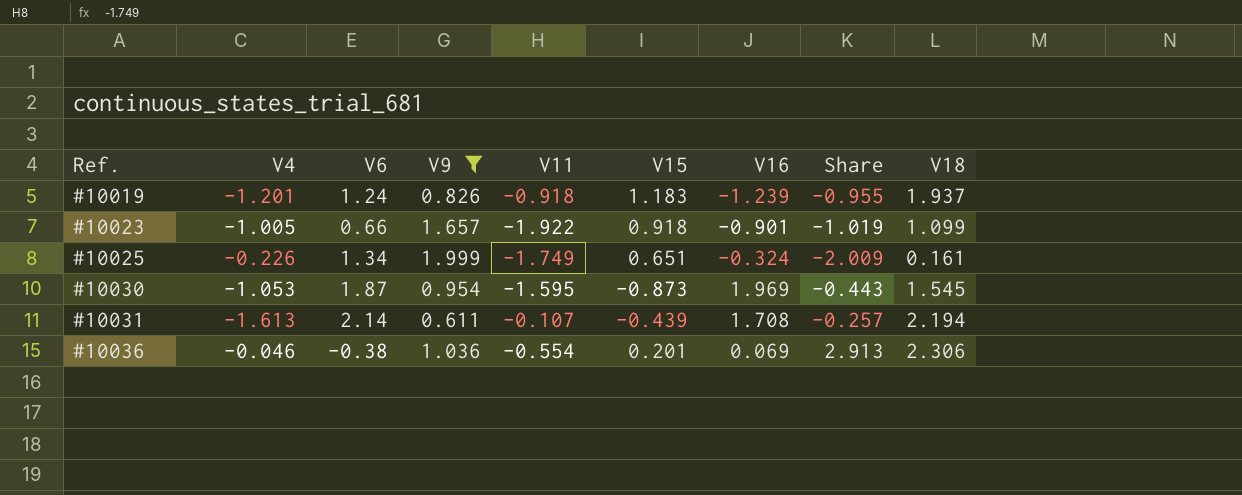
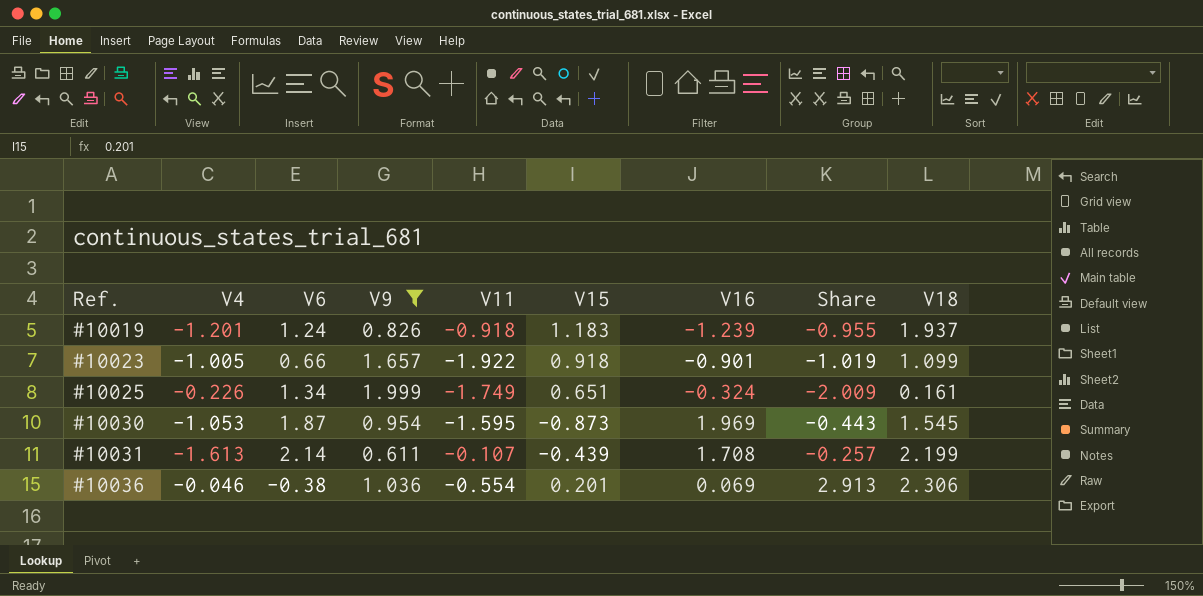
#10031 | V18: 2.194 -> 2.199

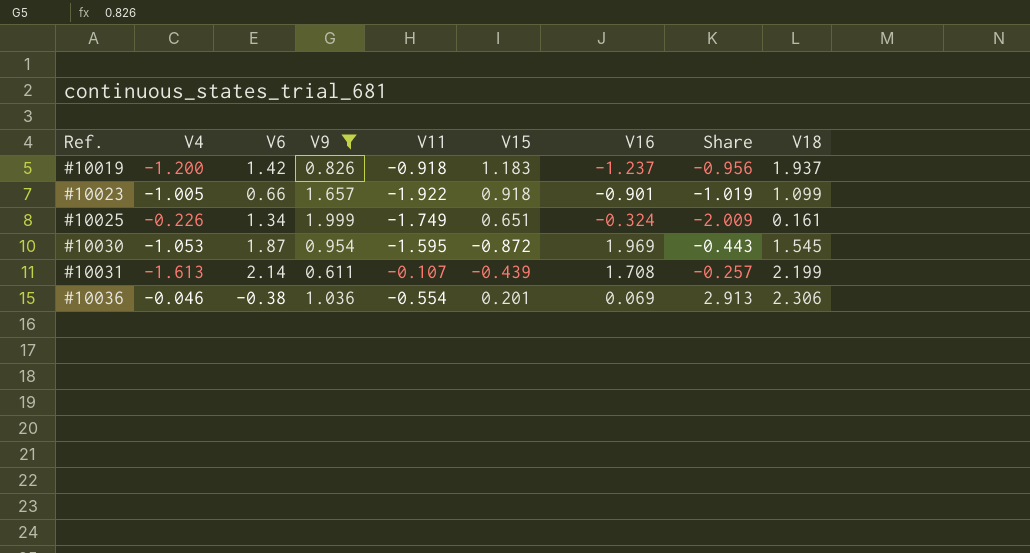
#10019 | V4: -1.201 -> -1.200
#10019 | V6: 1.24 -> 1.42
#10019 | V16: -1.239 -> -1.237
#10019 | Share: -0.955 -> -0.956
#10030 | V15: -0.873 -> -0.872

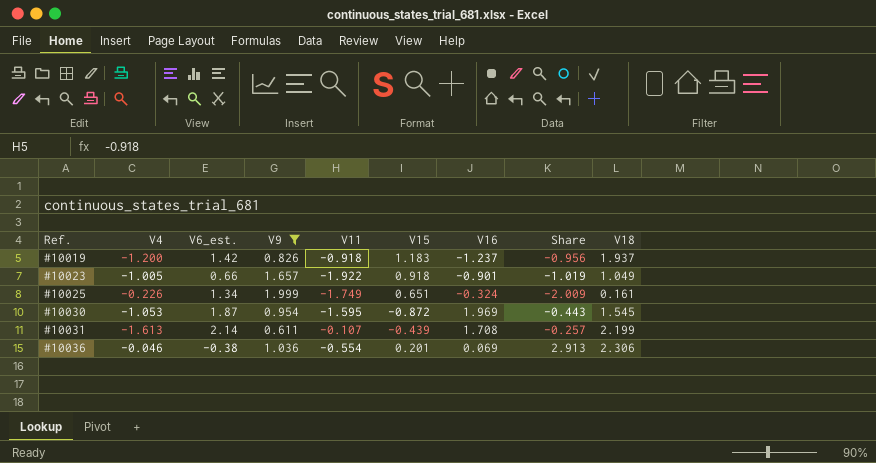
column name: V6 -> V6_est.
#10023 | V18: 1.099 -> 1.049

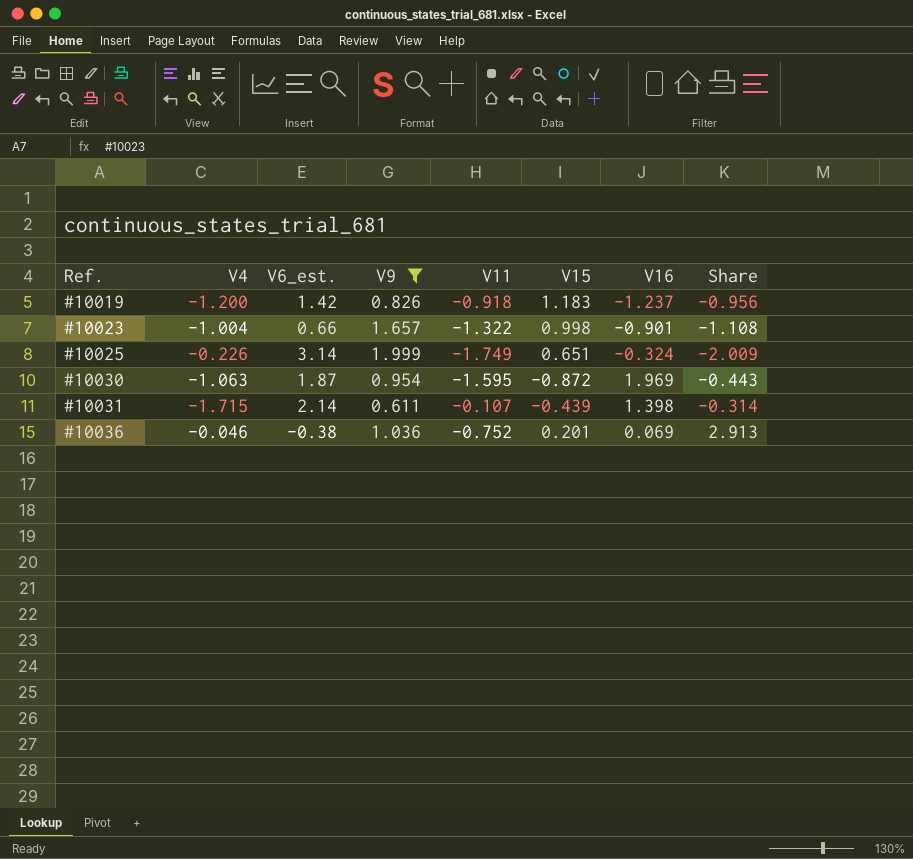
column V18 | position: 9 -> none
#10023 | V4: -1.005 -> -1.004
#10023 | V11: -1.922 -> -1.322
#10023 | V15: 0.918 -> 0.998
#10023 | Share: -1.019 -> -1.108
#10025 | V6_est.: 1.34 -> 3.14
#10030 | V4: -1.053 -> -1.063
#10031 | V4: -1.613 -> -1.715
#10031 | V16: 1.708 -> 1.398
#10031 | Share: -0.257 -> -0.314
#10036 | V11: -0.554 -> -0.752

